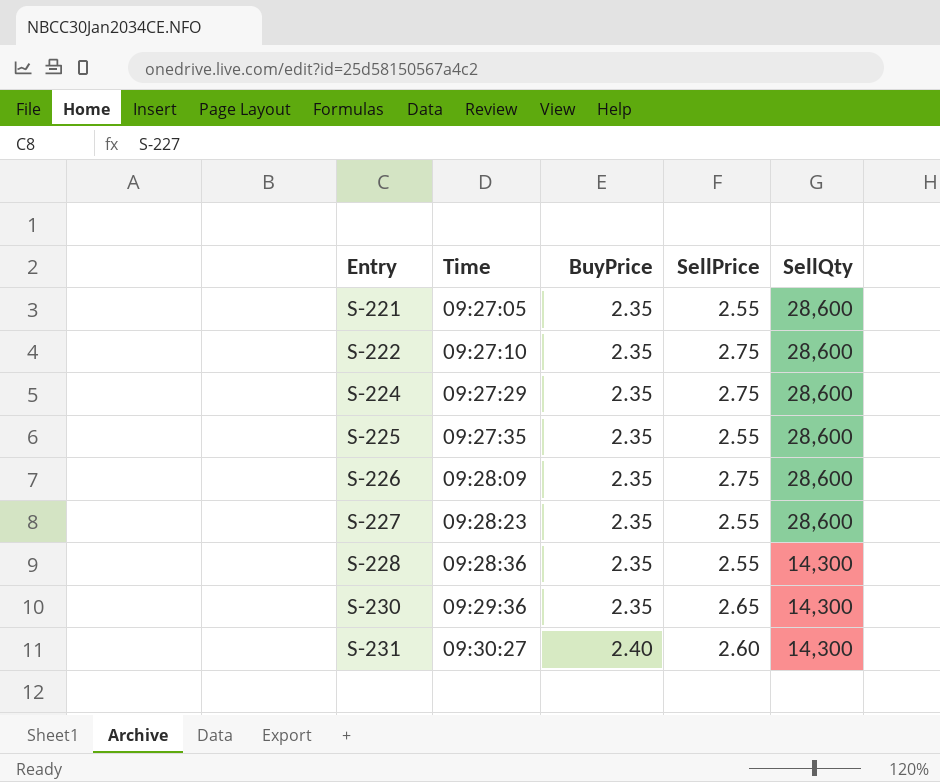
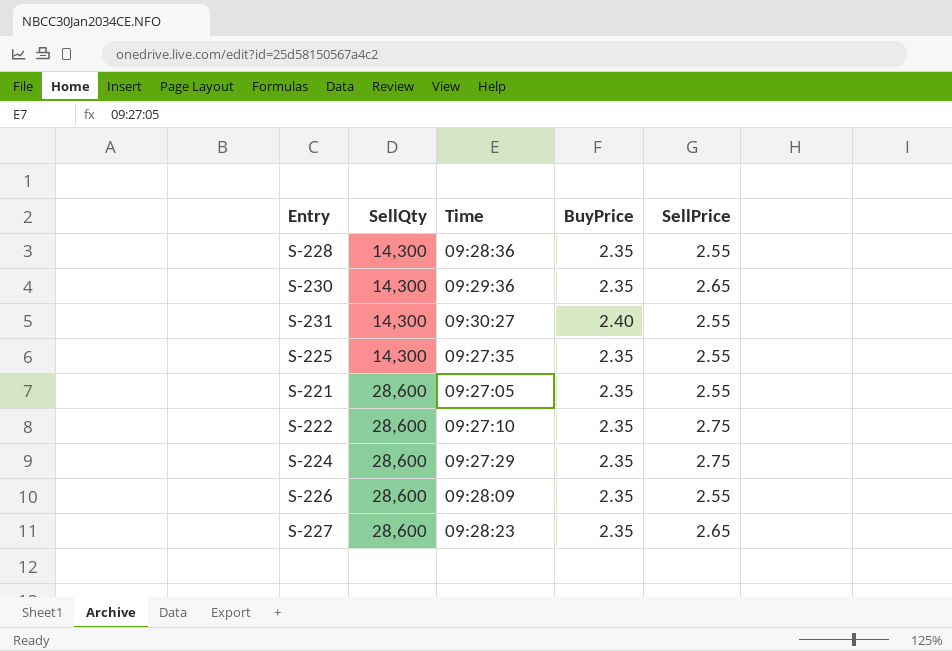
row order: Entry ascending -> SellQty ascending
column SellQty | position: 5 -> 2
S-231 | SellPrice: 2.60 -> 2.55
S-225 | SellQty: 28,600 -> 14,300
S-226 | SellPrice: 2.75 -> 2.55
S-227 | SellPrice: 2.55 -> 2.65

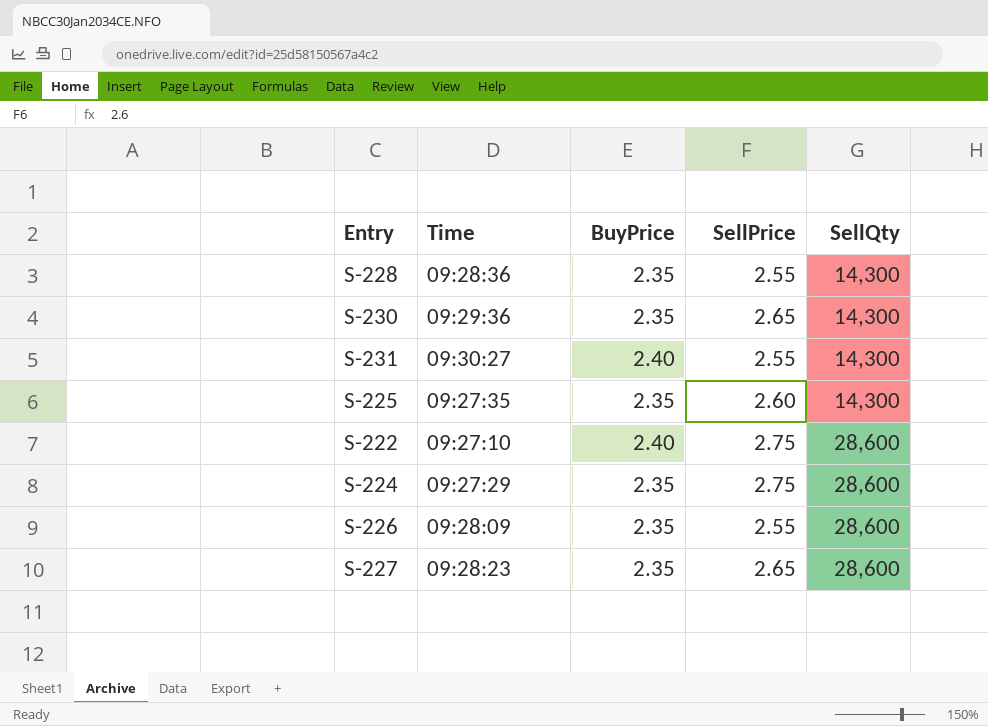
column SellQty | position: 2 -> 5
row S-221: 28,600 | 09:27:05 | 2.35 | 2.55 -> none
S-225 | SellPrice: 2.55 -> 2.60
S-222 | BuyPrice: 2.35 -> 2.40

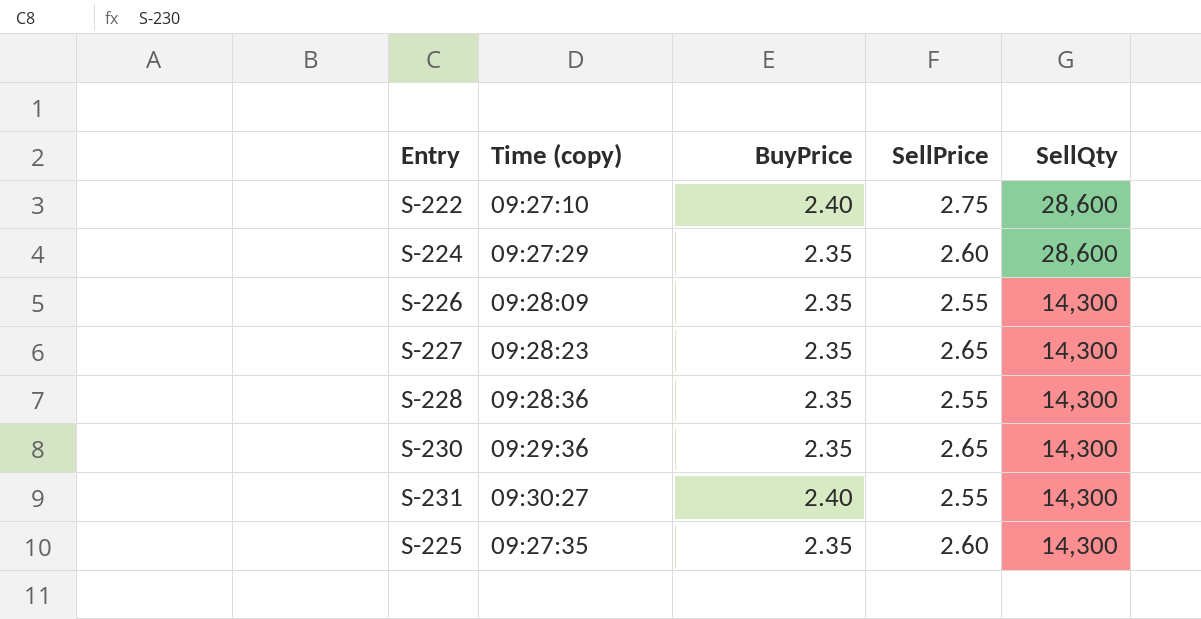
row order: SellQty ascending -> SellQty descending
column name: Time -> Time (copy)
S-224 | SellPrice: 2.75 -> 2.60
S-226 | SellQty: 28,600 -> 14,300
S-227 | SellQty: 28,600 -> 14,300

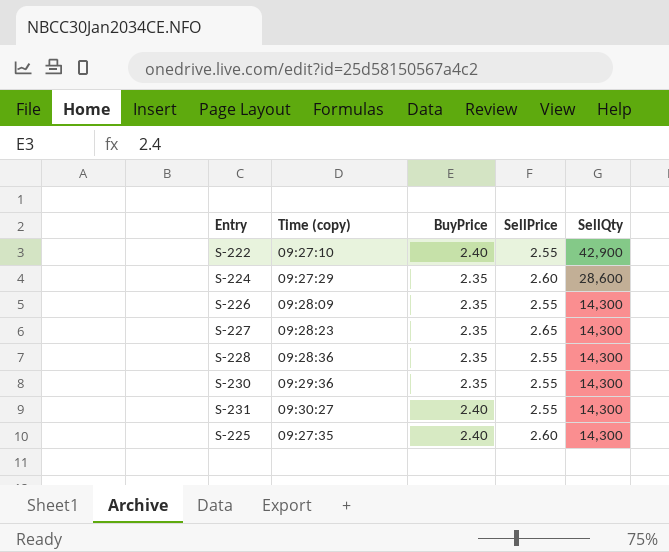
S-222 | SellPrice: 2.75 -> 2.55
S-222 | SellQty: 28,600 -> 42,900
S-230 | SellPrice: 2.65 -> 2.55
S-225 | BuyPrice: 2.35 -> 2.40

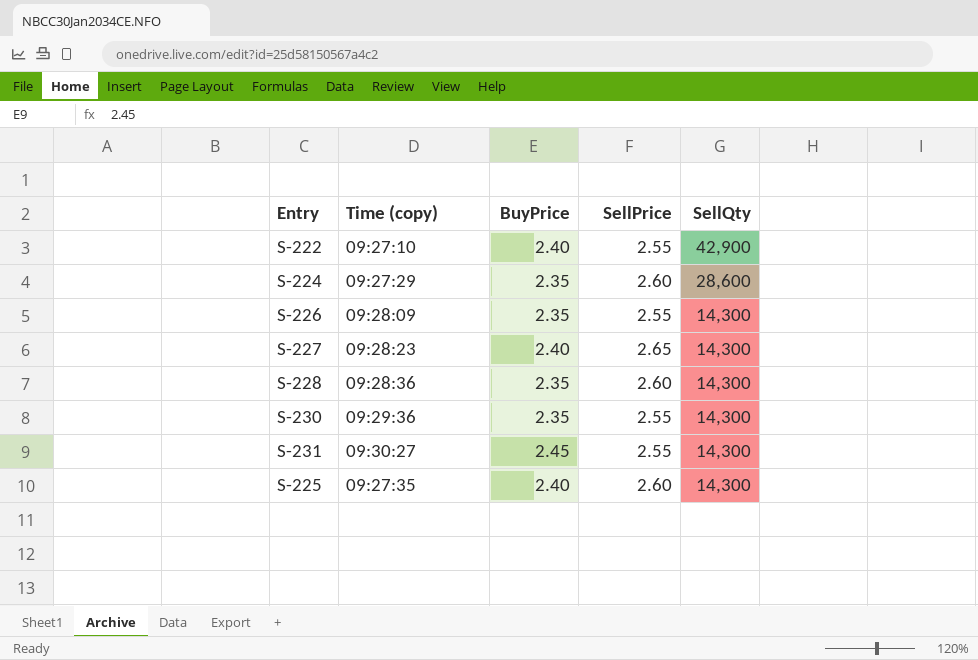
S-227 | BuyPrice: 2.35 -> 2.40
S-228 | SellPrice: 2.55 -> 2.60
S-231 | BuyPrice: 2.40 -> 2.45

